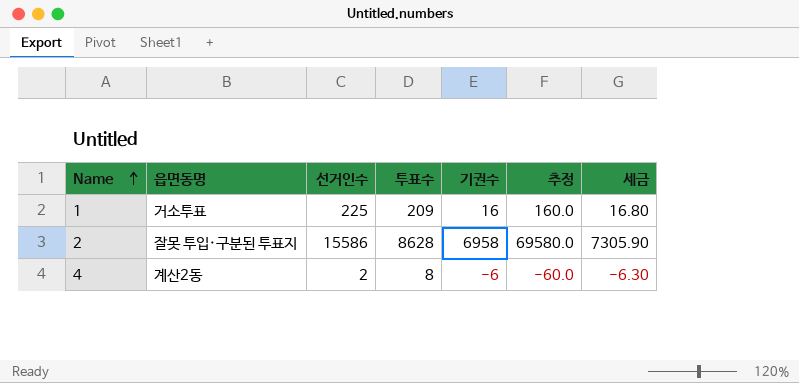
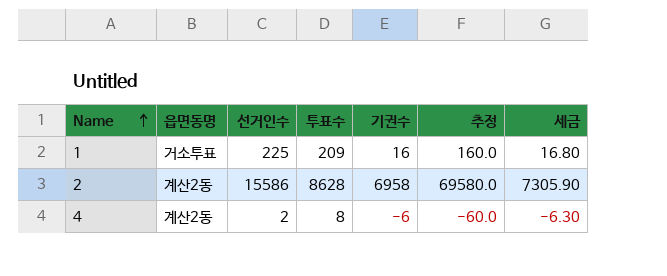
2 | 읍면동명: 잘못 투입·구분된 투표지 -> 계산2동

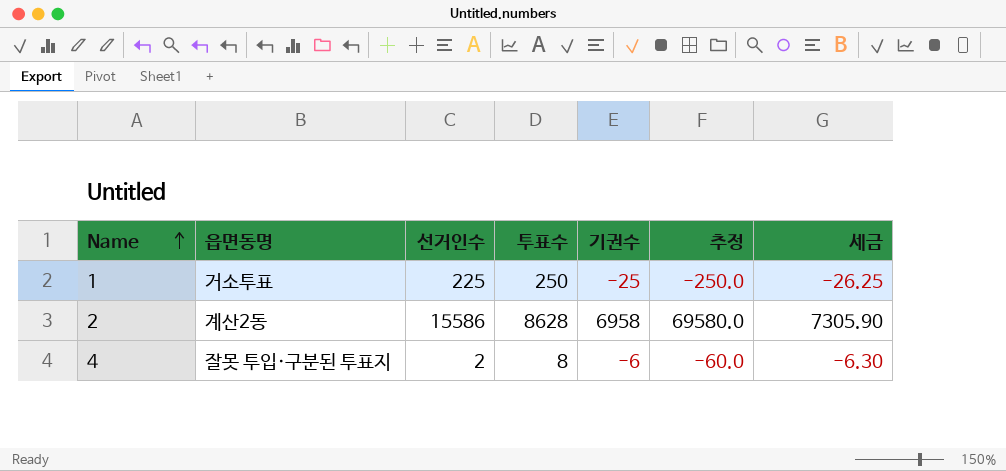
1 | 투표수: 209 -> 250
1 | 기권수: 16 -> -25
1 | 추정: 160.0 -> -250.0
1 | 세금: 16.80 -> -26.25
4 | 읍면동명: 계산2동 -> 잘못 투입·구분된 투표지

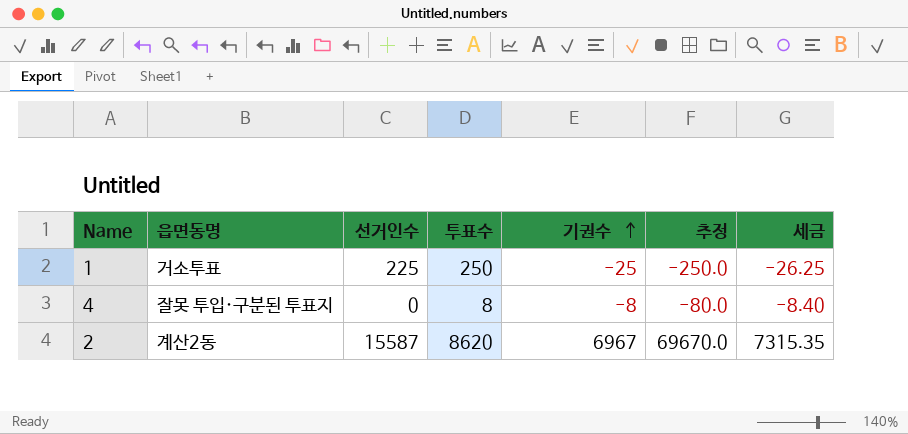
row order: Name ascending -> 기권수 ascending
4 | 선거인수: 2 -> 0
4 | 기권수: -6 -> -8
4 | 추정: -60.0 -> -80.0
4 | 세금: -6.30 -> -8.40
2 | 선거인수: 15586 -> 15587
2 | 투표수: 8628 -> 8620
2 | 기권수: 6958 -> 6967
2 | 추정: 69580.0 -> 69670.0
2 | 세금: 7305.90 -> 7315.35

